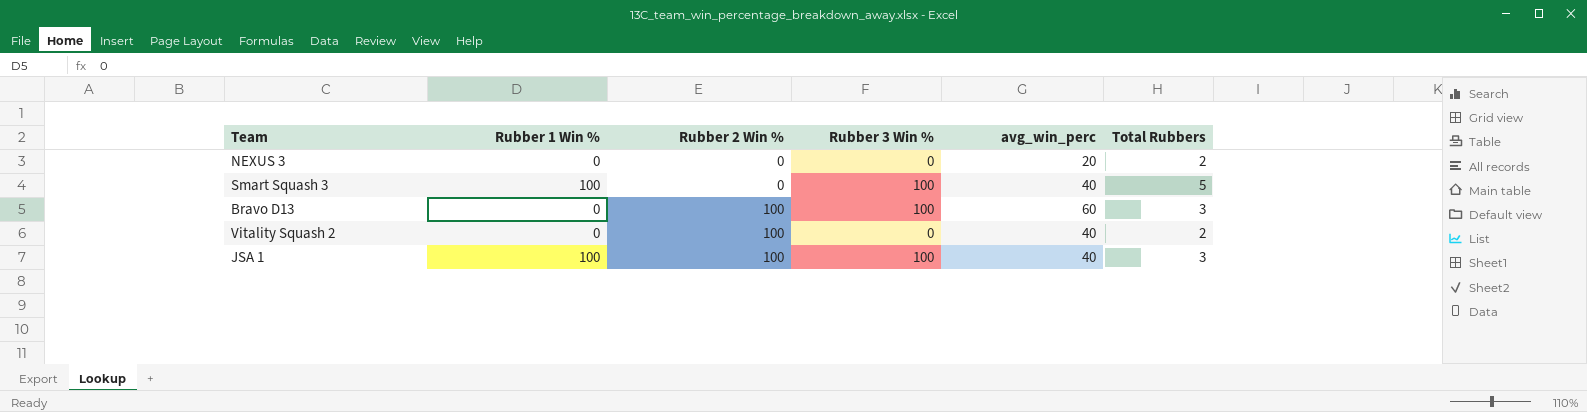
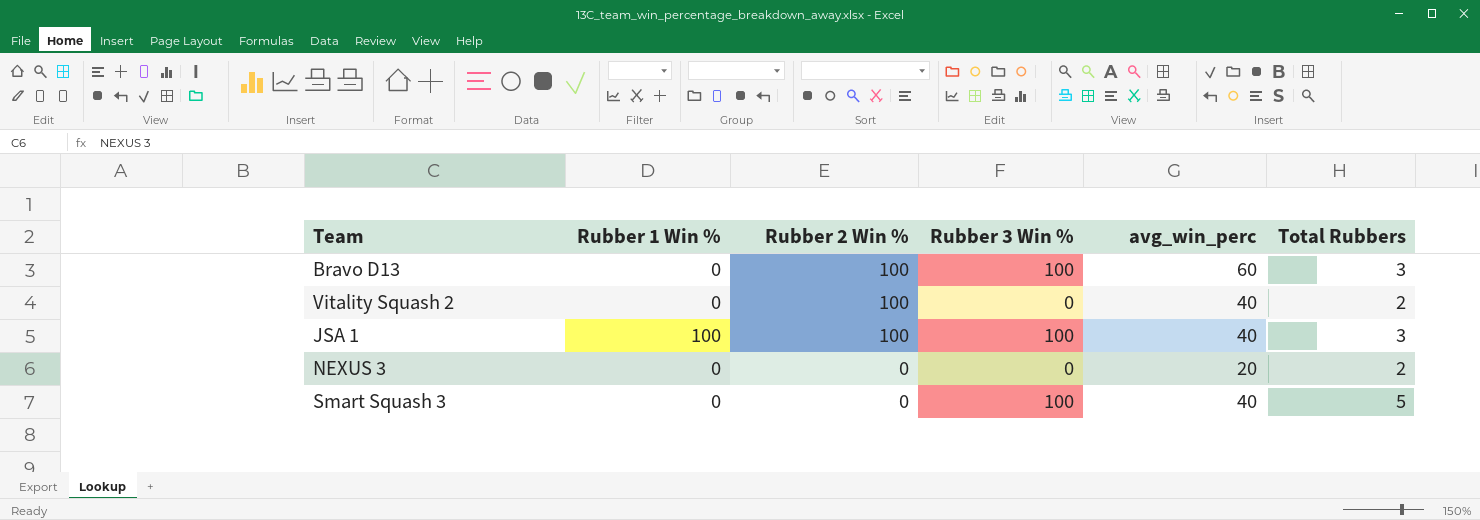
row order: Rubber 2 Win % ascending -> Rubber 2 Win % descending
Smart Squash 3 | Rubber 1 Win %: 100 -> 0

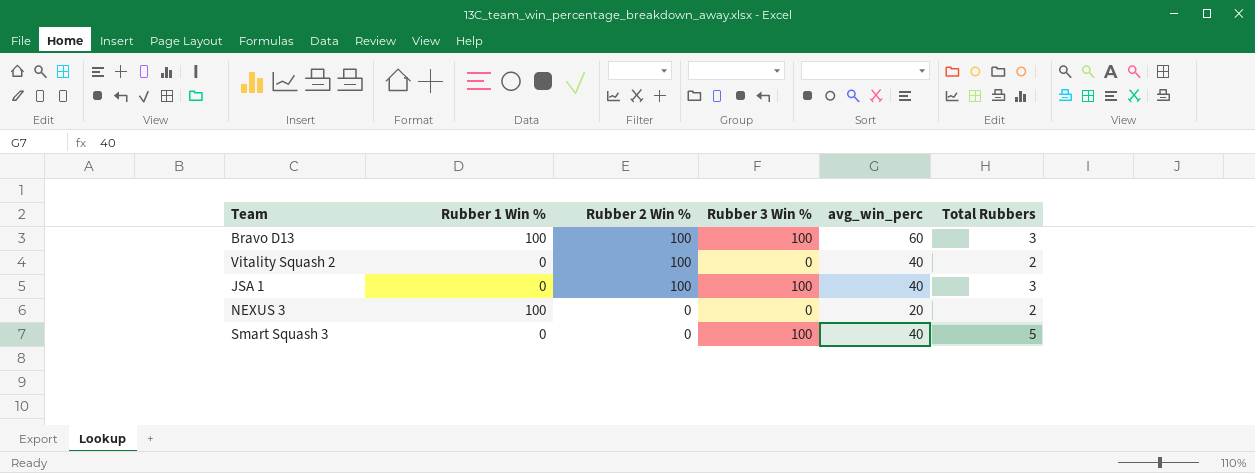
Bravo D13 | Rubber 1 Win %: 0 -> 100
JSA 1 | Rubber 1 Win %: 100 -> 0
NEXUS 3 | Rubber 1 Win %: 0 -> 100

